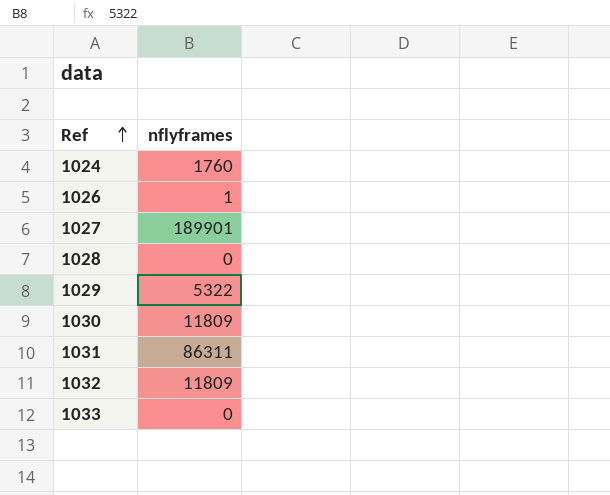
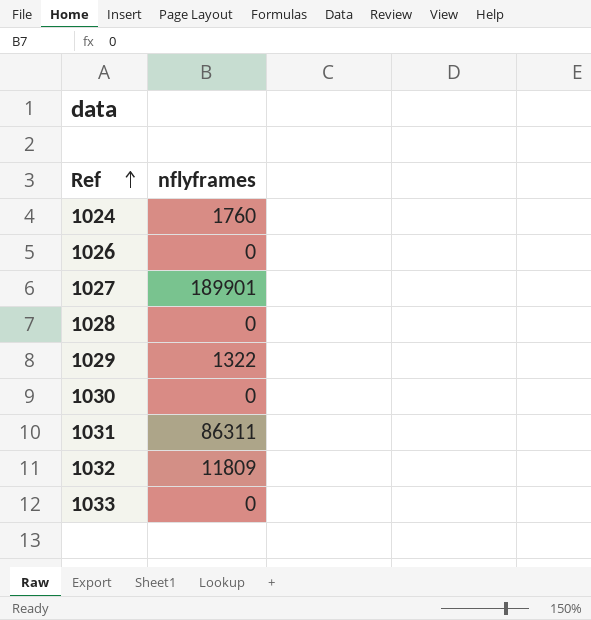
1026 | nflyframes: 1 -> 0
1029 | nflyframes: 5322 -> 1322
1030 | nflyframes: 11809 -> 0

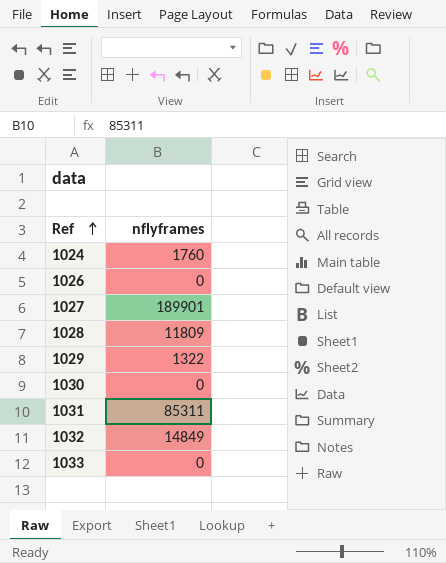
1028 | nflyframes: 0 -> 11809
1031 | nflyframes: 86311 -> 85311
1032 | nflyframes: 11809 -> 14849

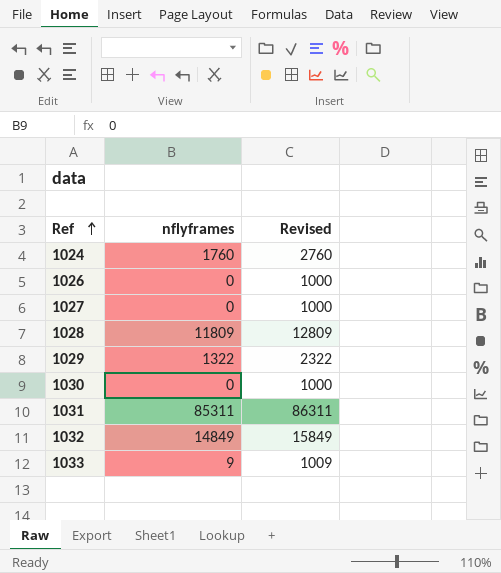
column Revised | formula: none -> [nflyframes] + 1000
1027 | nflyframes: 189901 -> 0
1033 | nflyframes: 0 -> 9

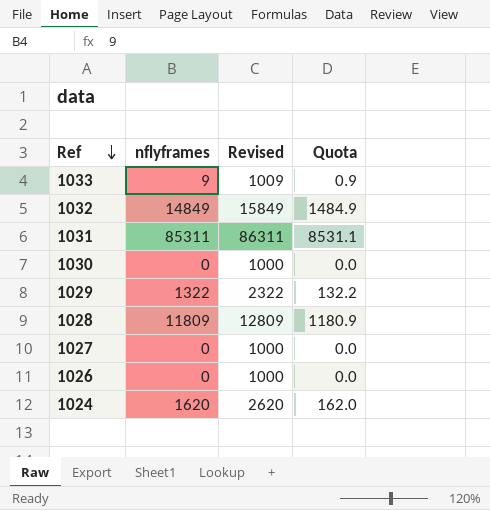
row order: Ref ascending -> Ref descending
column Quota | formula: none -> [nflyframes] * 0.1
1024 | nflyframes: 1760 -> 1620
1024 | Revised: 2760 -> 2620

